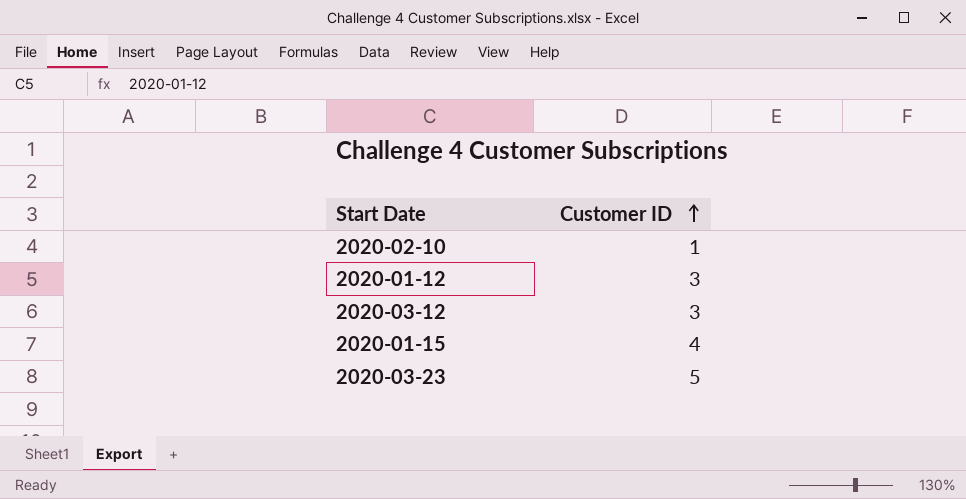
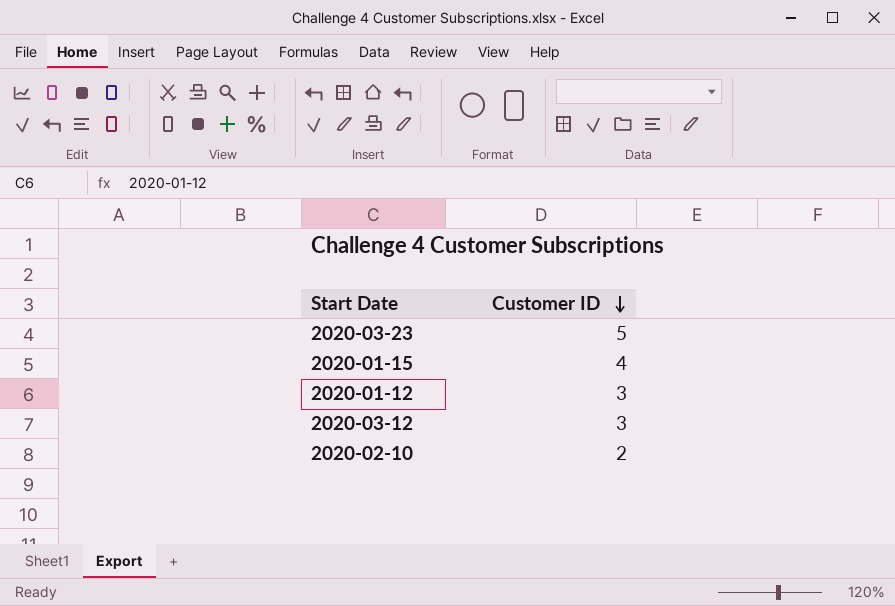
row order: Customer ID ascending -> Customer ID descending
2020-02-10 | Customer ID: 1 -> 2

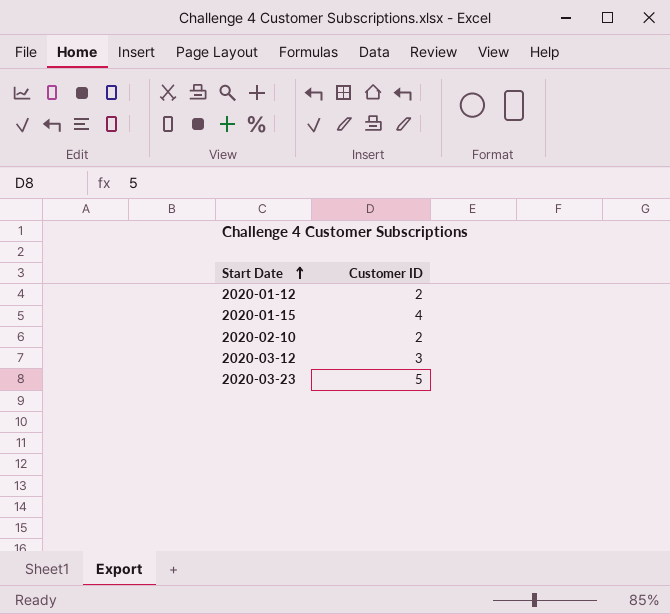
row order: Customer ID descending -> Start Date ascending
2020-01-12 | Customer ID: 3 -> 2

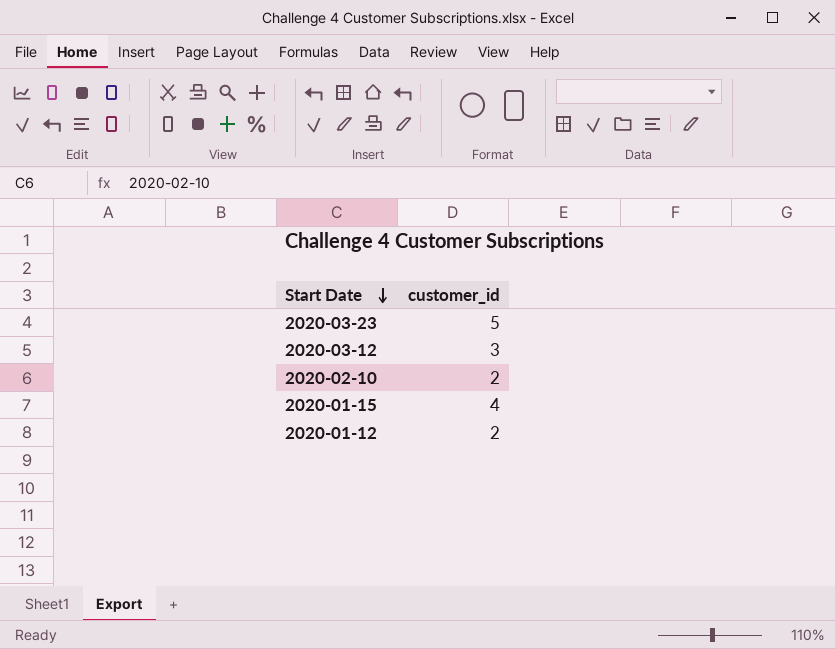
row order: Start Date ascending -> Start Date descending
column name: Customer ID -> customer_id

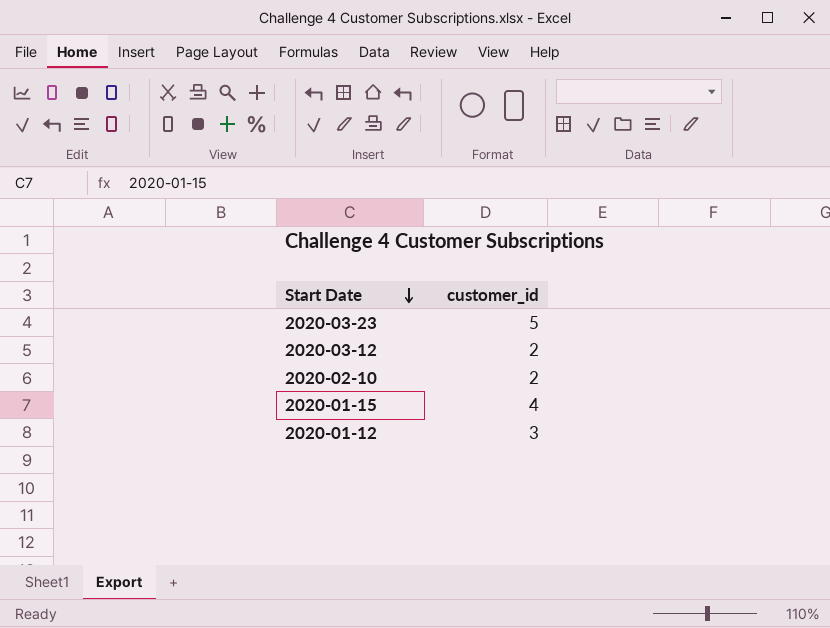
2020-03-12 | customer_id: 3 -> 2
2020-01-12 | customer_id: 2 -> 3

